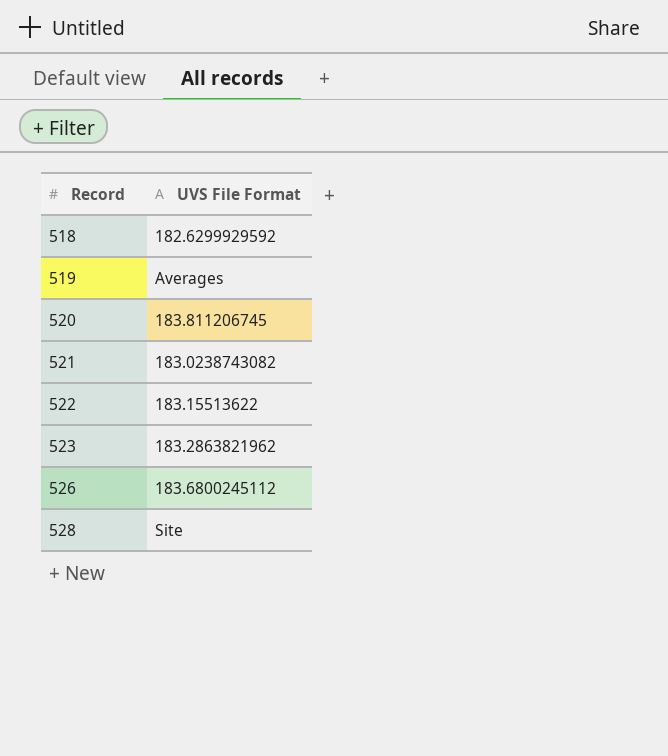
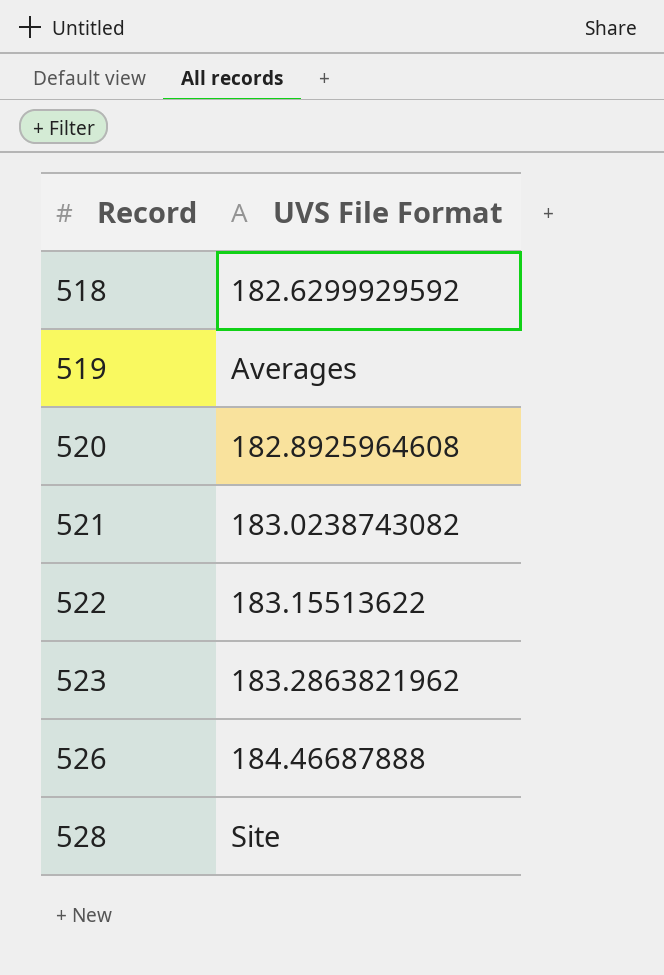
520 | UVS File Format: 183.811206745 -> 182.8925964608
526 | UVS File Format: 183.6800245112 -> 184.46687888

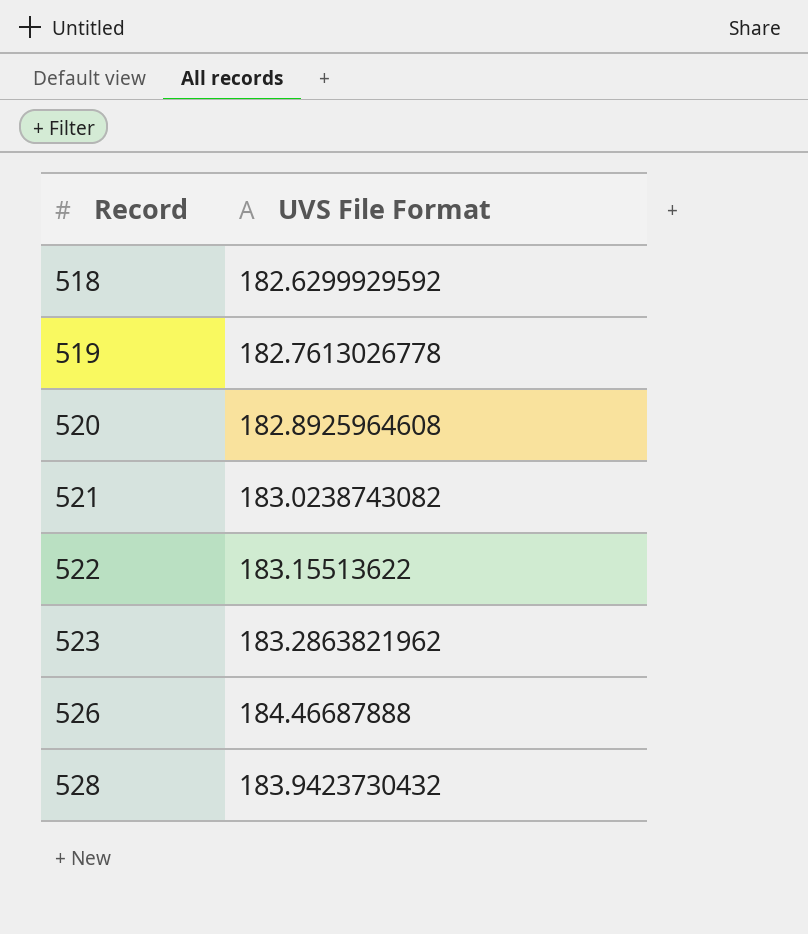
519 | UVS File Format: Averages -> 182.7613026778
528 | UVS File Format: Site -> 183.9423730432

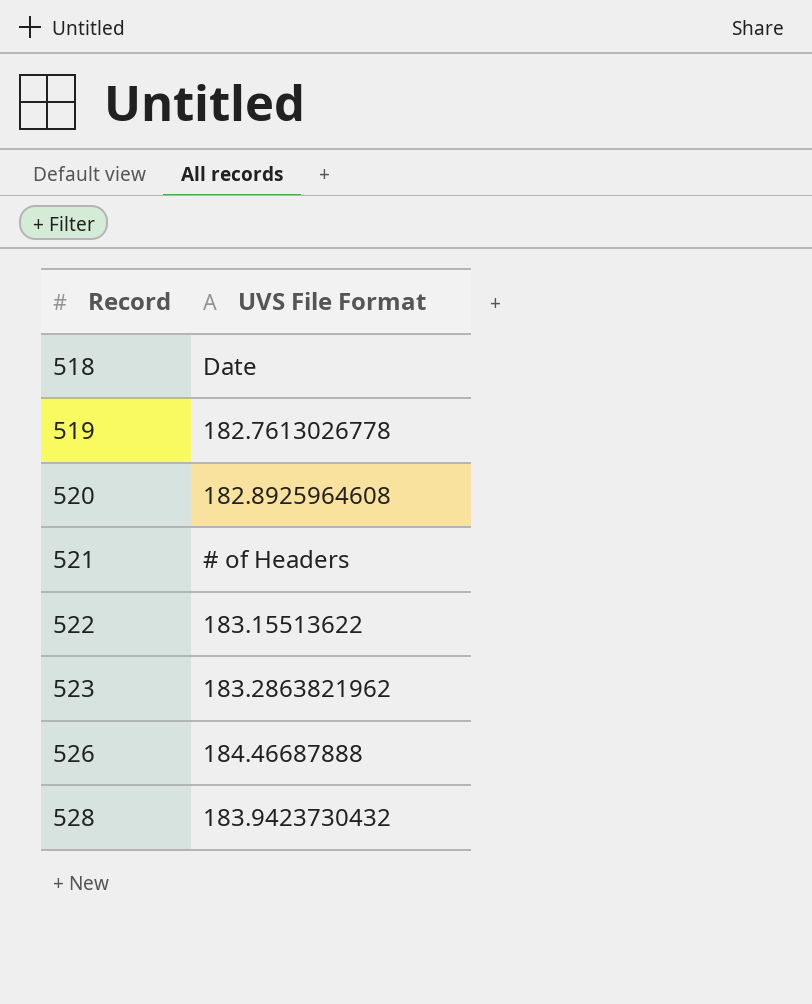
518 | UVS File Format: 182.6299929592 -> Date
521 | UVS File Format: 183.0238743082 -> # of Headers

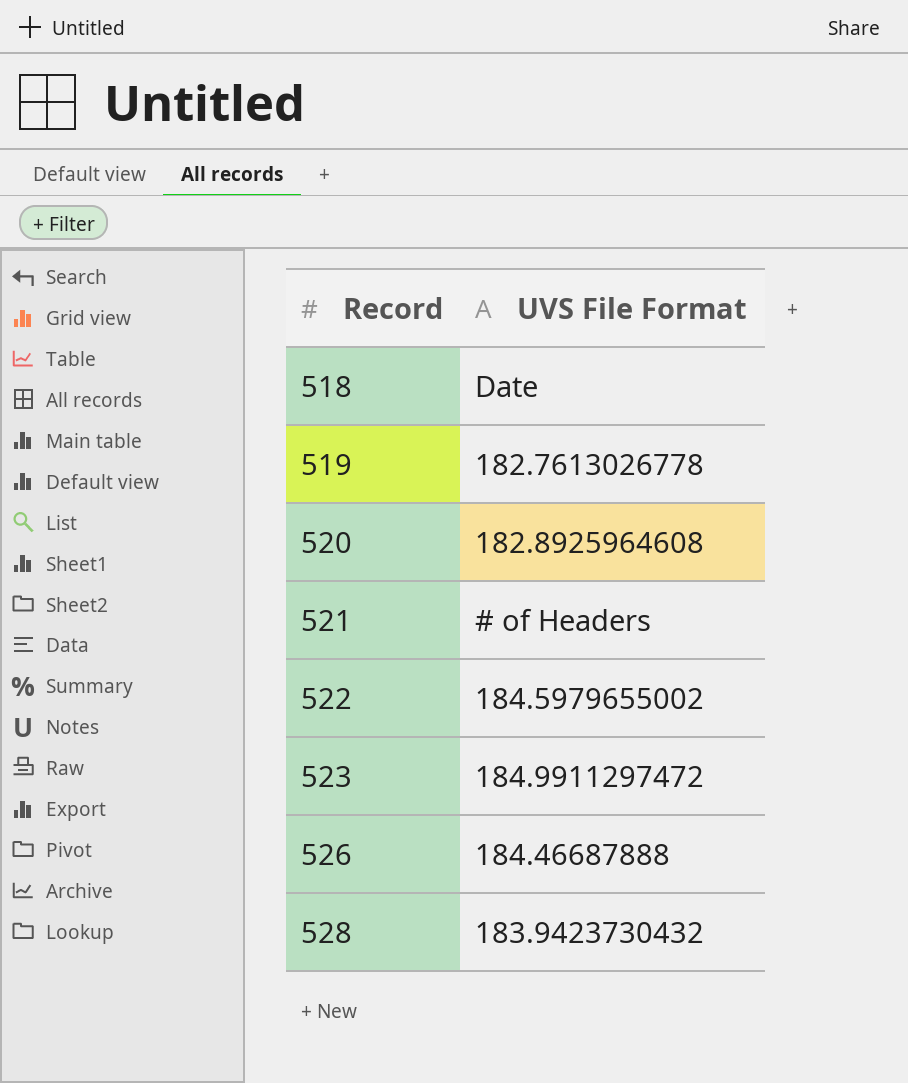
522 | UVS File Format: 183.15513622 -> 184.5979655002
523 | UVS File Format: 183.2863821962 -> 184.9911297472

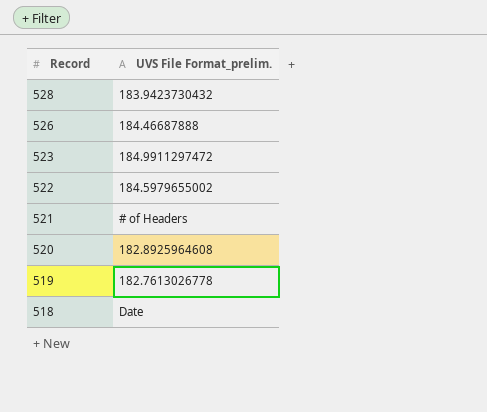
row order: Record ascending -> Record descending
column name: UVS File Format -> UVS File Format_prelim.

